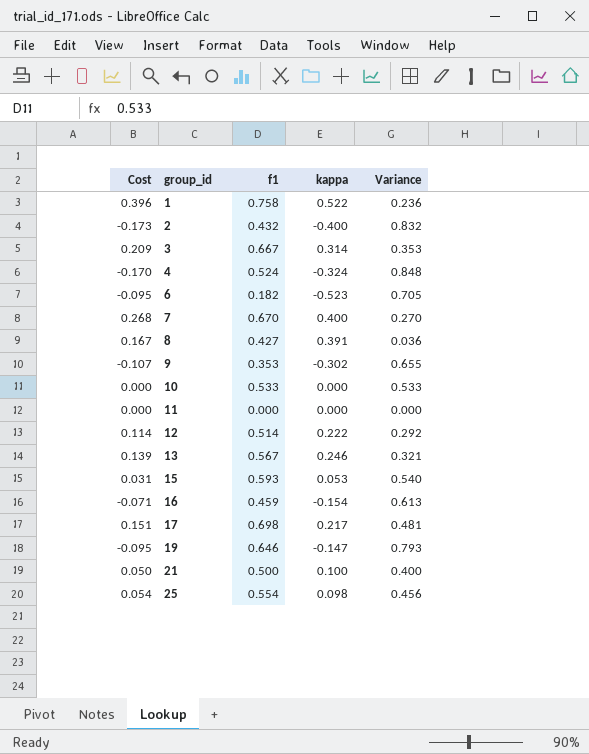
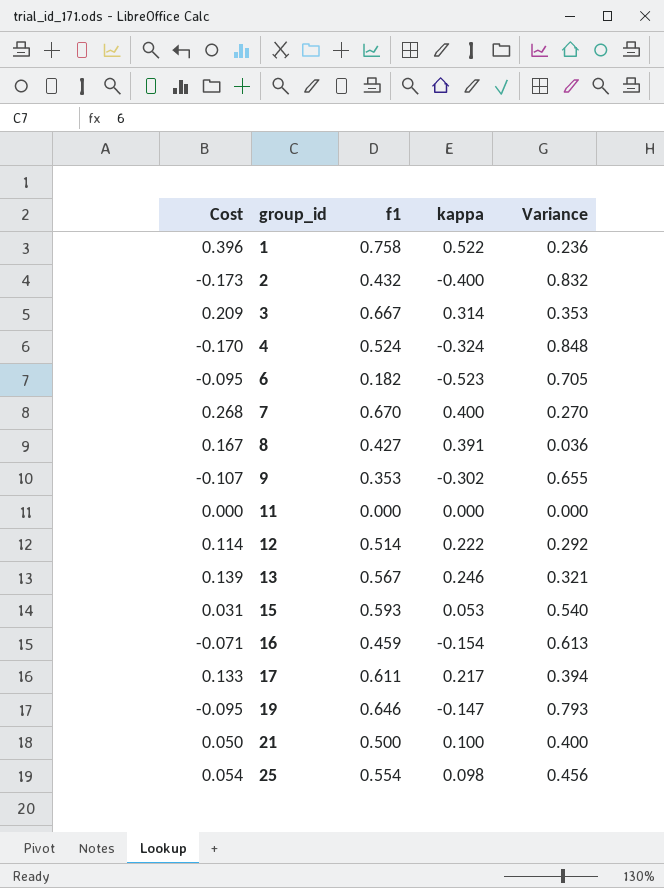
row 10: 0.000 | 0.533 | 0.000 | 0.533 -> none
17 | Cost: 0.151 -> 0.133
17 | f1: 0.698 -> 0.611
17 | Variance: 0.481 -> 0.394

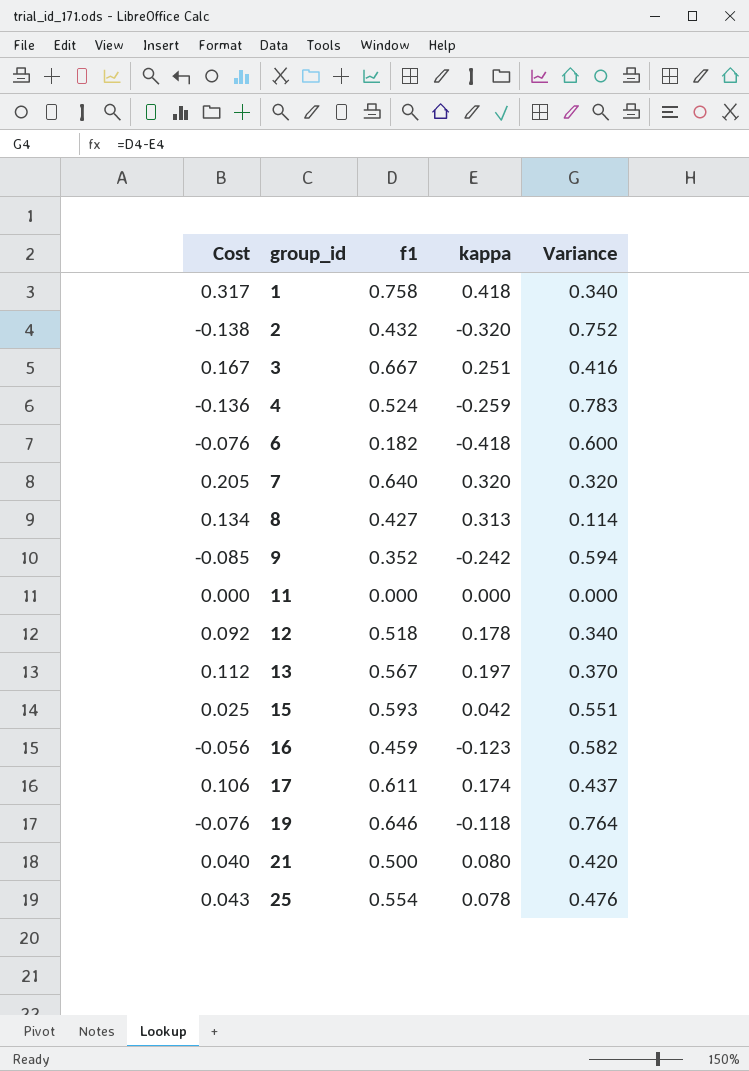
1 | Cost: 0.396 -> 0.317
1 | kappa: 0.522 -> 0.418
1 | Variance: 0.236 -> 0.340
2 | Cost: -0.173 -> -0.138
2 | kappa: -0.400 -> -0.320
2 | Variance: 0.832 -> 0.752
3 | Cost: 0.209 -> 0.167
3 | kappa: 0.314 -> 0.251
3 | Variance: 0.353 -> 0.416
4 | Cost: -0.170 -> -0.136
4 | kappa: -0.324 -> -0.259
4 | Variance: 0.848 -> 0.783
6 | Cost: -0.095 -> -0.076
6 | kappa: -0.523 -> -0.418
6 | Variance: 0.705 -> 0.600
7 | Cost: 0.268 -> 0.205
7 | f1: 0.670 -> 0.640
7 | kappa: 0.400 -> 0.320
7 | Variance: 0.270 -> 0.320
8 | Cost: 0.167 -> 0.134
8 | kappa: 0.391 -> 0.313
8 | Variance: 0.036 -> 0.114
9 | Cost: -0.107 -> -0.085
9 | f1: 0.353 -> 0.352
9 | kappa: -0.302 -> -0.242
9 | Variance: 0.655 -> 0.594
12 | Cost: 0.114 -> 0.092
12 | f1: 0.514 -> 0.518
12 | kappa: 0.222 -> 0.178
12 | Variance: 0.292 -> 0.340
13 | Cost: 0.139 -> 0.112
13 | kappa: 0.246 -> 0.197
13 | Variance: 0.321 -> 0.370
15 | Cost: 0.031 -> 0.025
15 | kappa: 0.053 -> 0.042
15 | Variance: 0.540 -> 0.551
16 | Cost: -0.071 -> -0.056
16 | kappa: -0.154 -> -0.123
16 | Variance: 0.613 -> 0.582
17 | Cost: 0.133 -> 0.106
17 | kappa: 0.217 -> 0.174
17 | Variance: 0.394 -> 0.437
19 | Cost: -0.095 -> -0.076
19 | kappa: -0.147 -> -0.118
19 | Variance: 0.793 -> 0.764
21 | Cost: 0.050 -> 0.040
21 | kappa: 0.100 -> 0.080
21 | Variance: 0.400 -> 0.420
25 | Cost: 0.054 -> 0.043
25 | kappa: 0.098 -> 0.078
25 | Variance: 0.456 -> 0.476

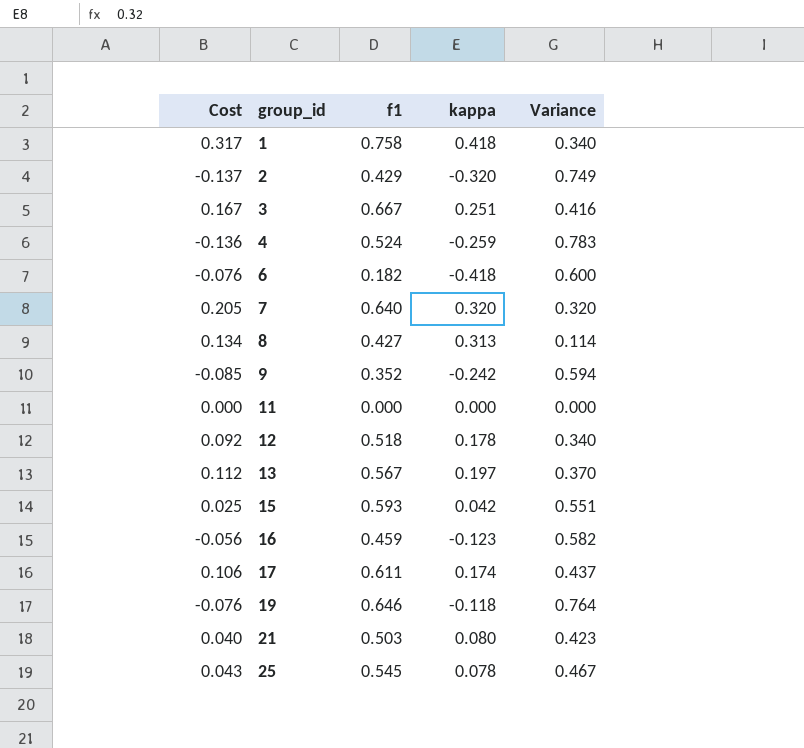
2 | Cost: -0.138 -> -0.137
2 | f1: 0.432 -> 0.429
2 | Variance: 0.752 -> 0.749
21 | f1: 0.500 -> 0.503
21 | Variance: 0.420 -> 0.423
25 | f1: 0.554 -> 0.545
25 | Variance: 0.476 -> 0.467

